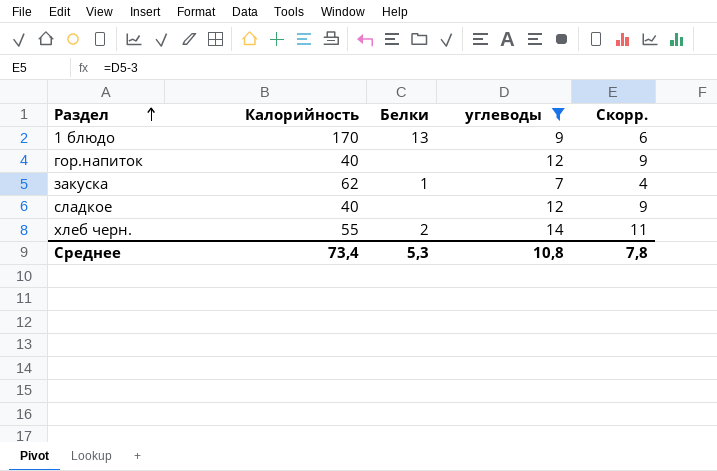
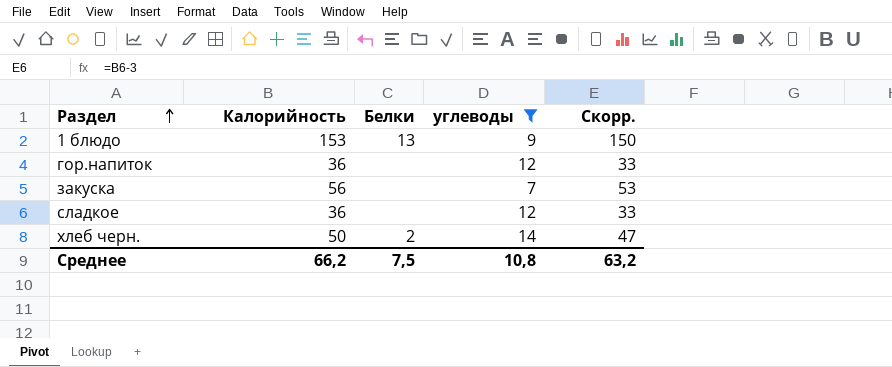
column Скорр. | formula: [углеводы] - 3 -> [Калорийность] - 3
1 блюдо | Калорийность: 170 -> 153
гор.напиток | Калорийность: 40 -> 36
закуска | Калорийность: 62 -> 56
закуска | Белки: 1 -> none
сладкое | Калорийность: 40 -> 36
хлеб черн. | Калорийность: 55 -> 50
Среднее | Калорийность: 73,4 -> 66,2
Среднее | Белки: 5,3 -> 7,5
Среднее | Скорр.: 7,8 -> 63,2

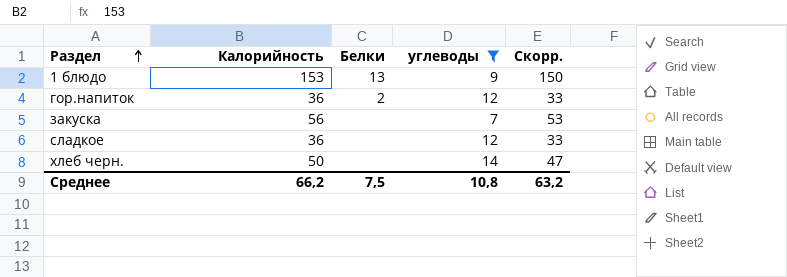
гор.напиток | Белки: none -> 2
хлеб черн. | Белки: 2 -> none

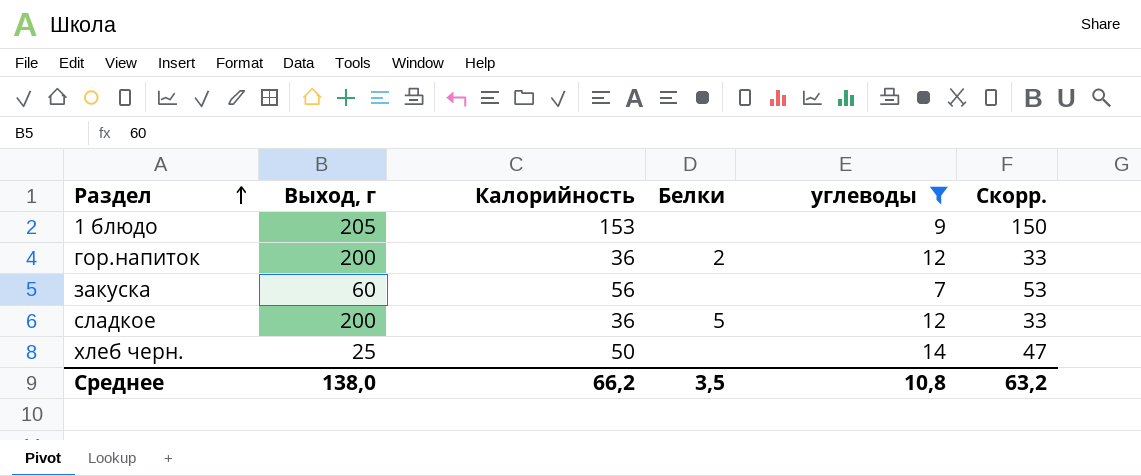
column Выход, г | position: none -> 2
1 блюдо | Белки: 13 -> none
сладкое | Белки: none -> 5
Среднее | Белки: 7,5 -> 3,5

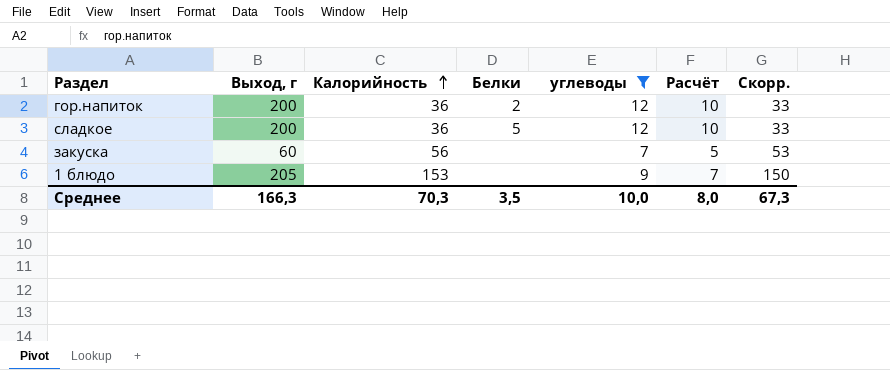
row order: Раздел ascending -> Калорийность ascending
column Расчёт | formula: none -> [углеводы] - 2
row хлеб черн.: 25 | 50 | none | 14 | 47 -> none
Среднее | Выход, г: 138,0 -> 166,3
Среднее | Калорийность: 66,2 -> 70,3
Среднее | углеводы: 10,8 -> 10,0
Среднее | Скорр.: 63,2 -> 67,3

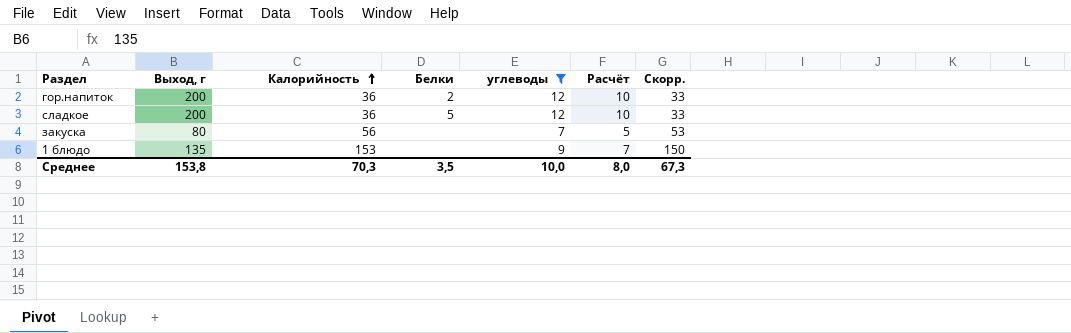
закуска | Выход, г: 60 -> 80
1 блюдо | Выход, г: 205 -> 135
Среднее | Выход, г: 166,3 -> 153,8

